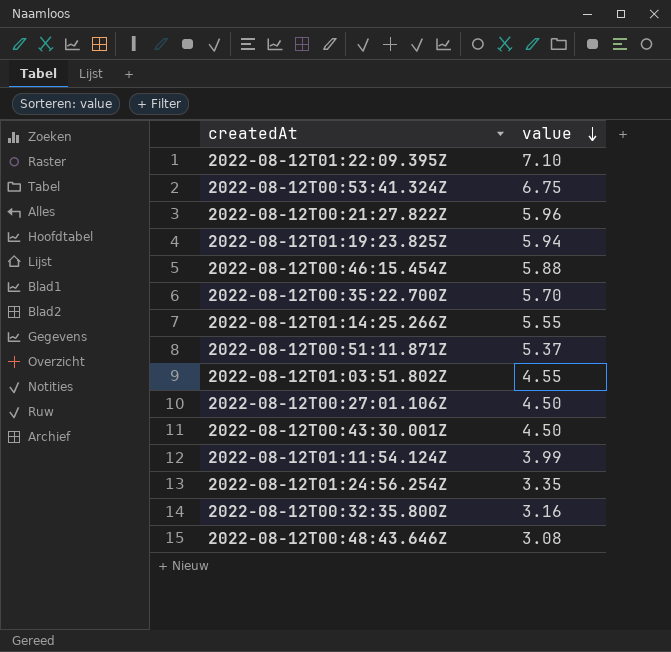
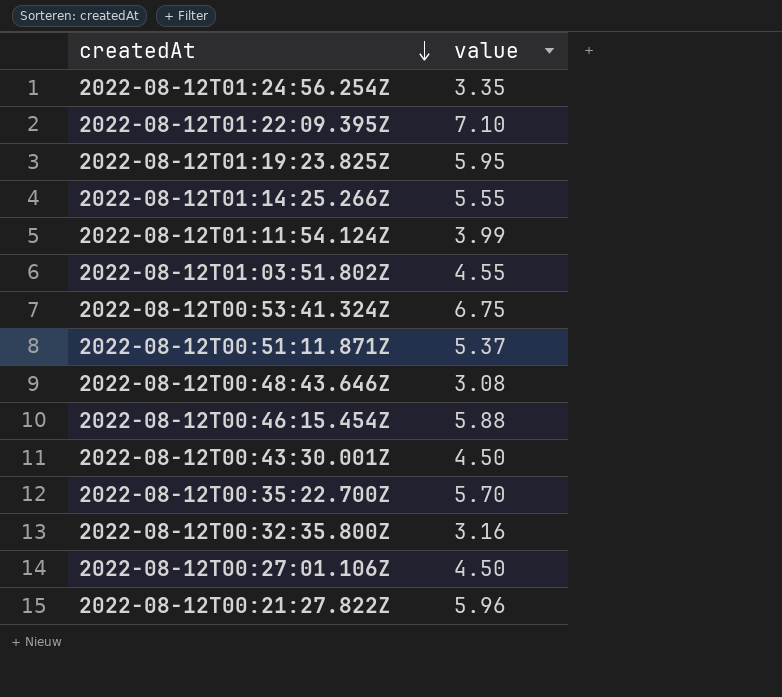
row order: value descending -> createdAt descending
2022-08-12T01:19:23.825Z | value: 5.94 -> 5.95

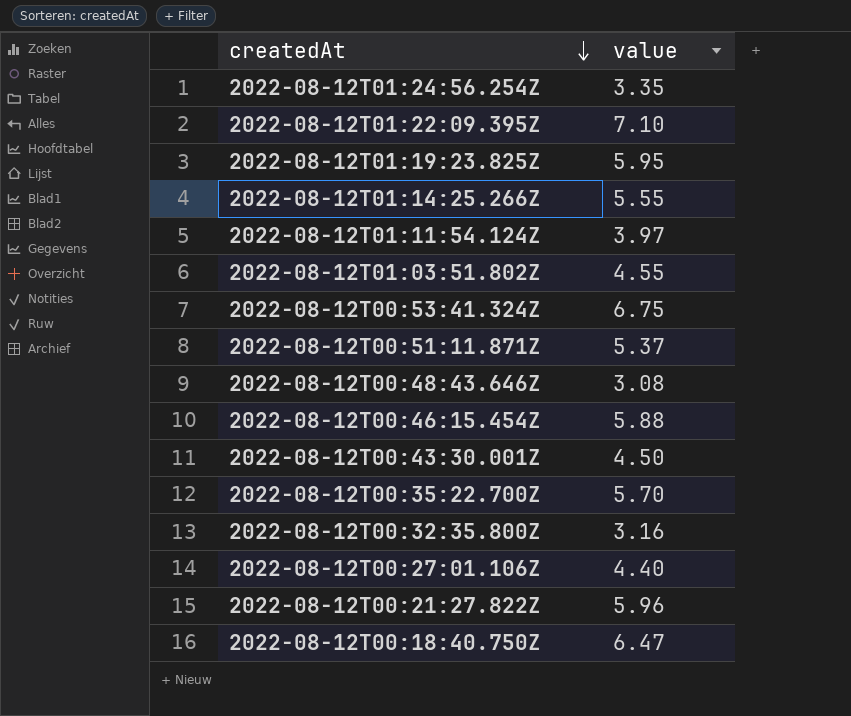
2022-08-12T01:11:54.124Z | value: 3.99 -> 3.97
2022-08-12T00:27:01.106Z | value: 4.50 -> 4.40
row 2022-08-12T00:18:40.750Z: none -> 6.47

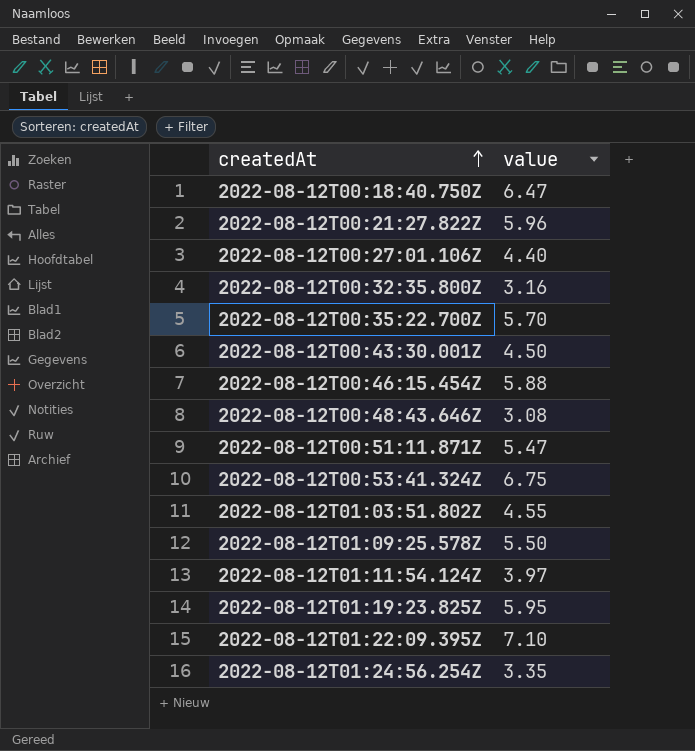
row order: createdAt descending -> createdAt ascending
row 2022-08-12T01:14:25.266Z: 5.55 -> none
2022-08-12T00:51:11.871Z | value: 5.37 -> 5.47
row 2022-08-12T01:09:25.578Z: none -> 5.50

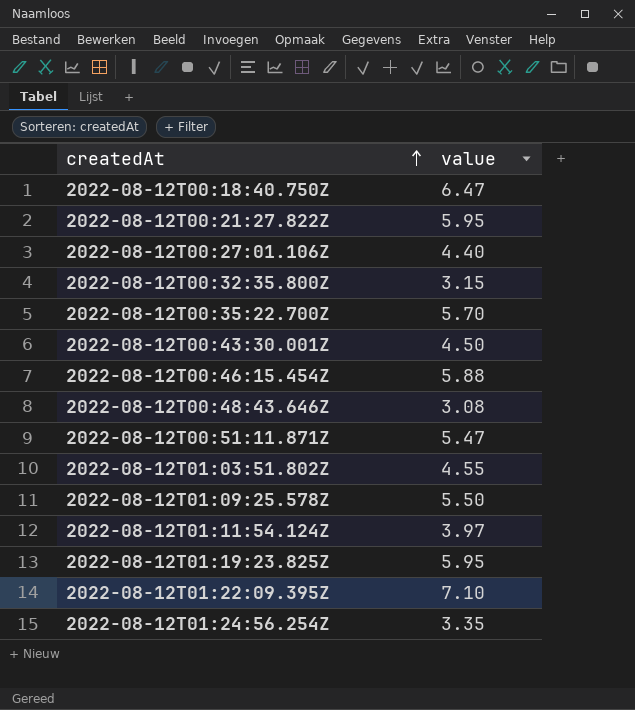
row 2022-08-12T00:53:41.324Z: 6.75 -> none
2022-08-12T00:21:27.822Z | value: 5.96 -> 5.95
2022-08-12T00:32:35.800Z | value: 3.16 -> 3.15

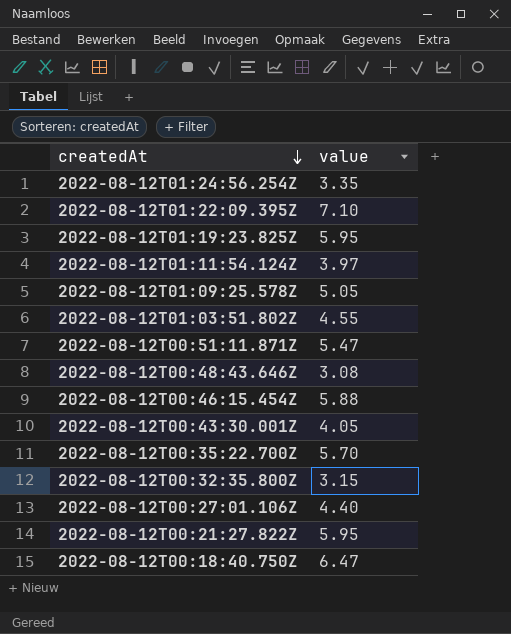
row order: createdAt ascending -> createdAt descending
2022-08-12T01:09:25.578Z | value: 5.50 -> 5.05
2022-08-12T00:43:30.001Z | value: 4.50 -> 4.05

